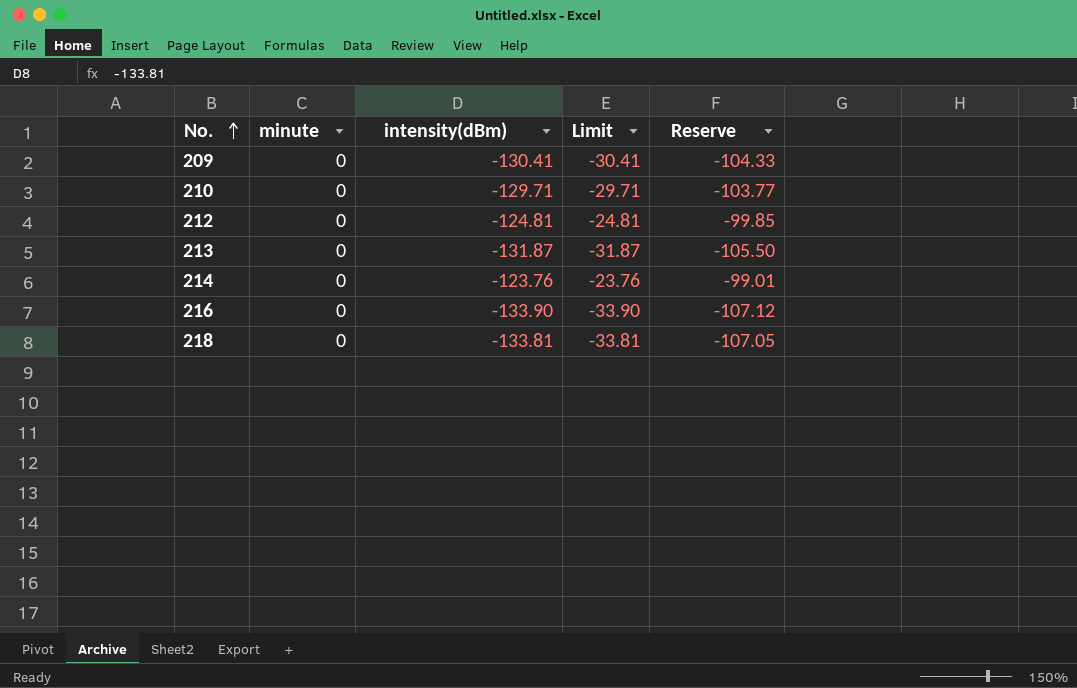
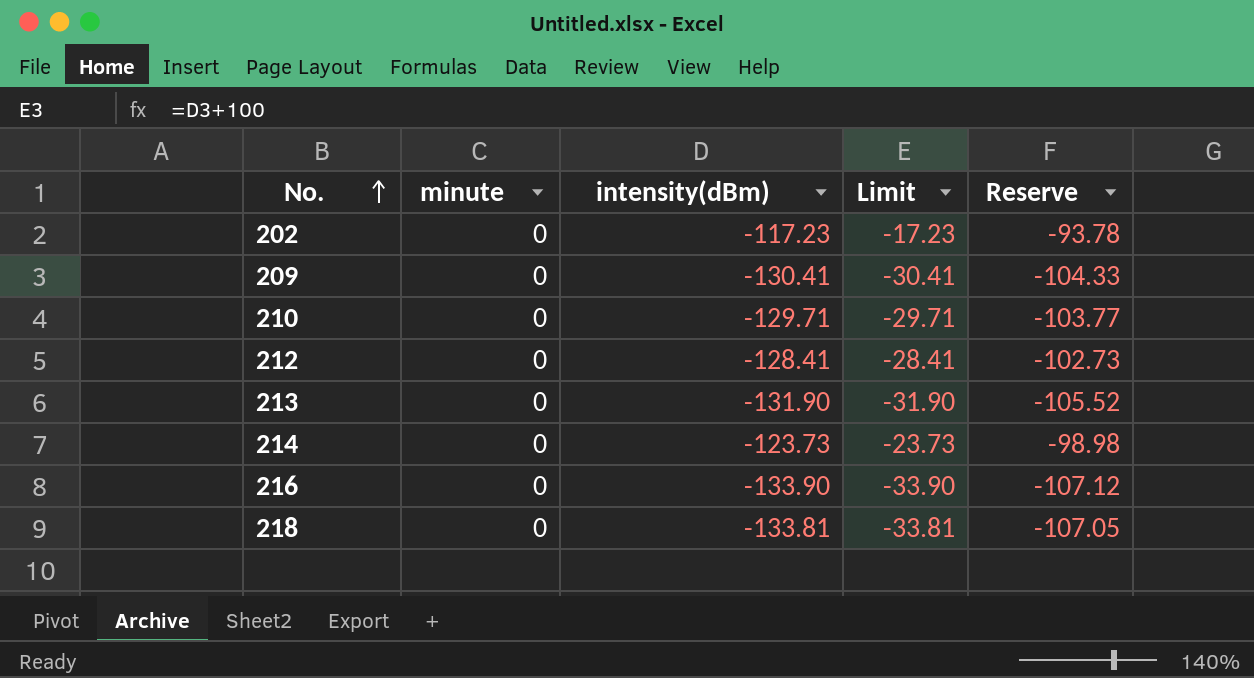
row 202: none -> 0 | -117.23 | -17.23 | -93.78
212 | intensity(dBm): -124.81 -> -128.41
212 | Limit: -24.81 -> -28.41
212 | Reserve: -99.85 -> -102.73
213 | intensity(dBm): -131.87 -> -131.90
213 | Limit: -31.87 -> -31.90
213 | Reserve: -105.50 -> -105.52
214 | intensity(dBm): -123.76 -> -123.73
214 | Limit: -23.76 -> -23.73
214 | Reserve: -99.01 -> -98.98

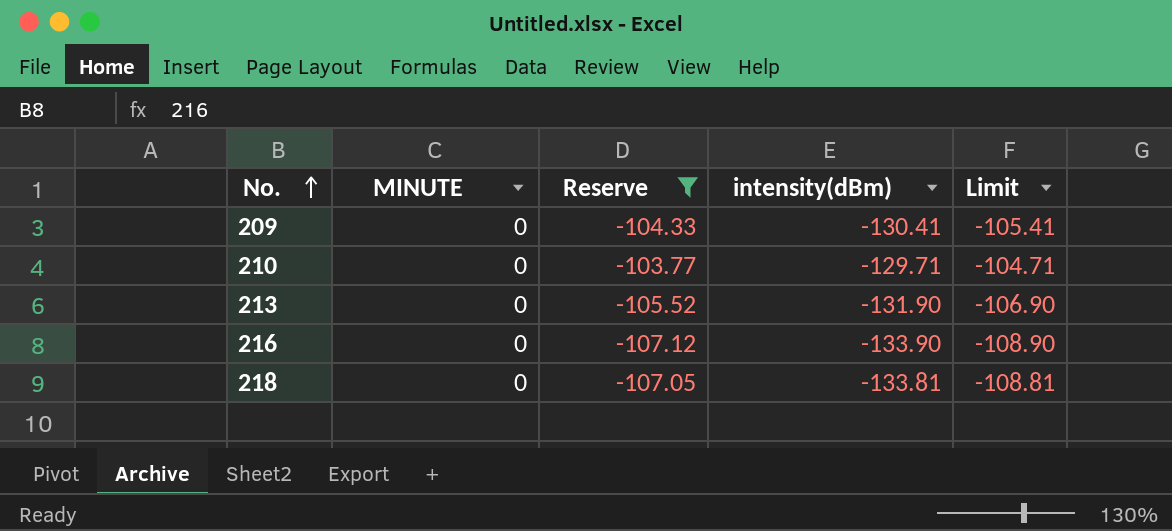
filter: none -> Reserve <= -103.77
column name: minute -> MINUTE
column Reserve | position: 5 -> 3
column Limit | formula: [intensity(dBm)] + 100 -> [intensity(dBm)] + 25

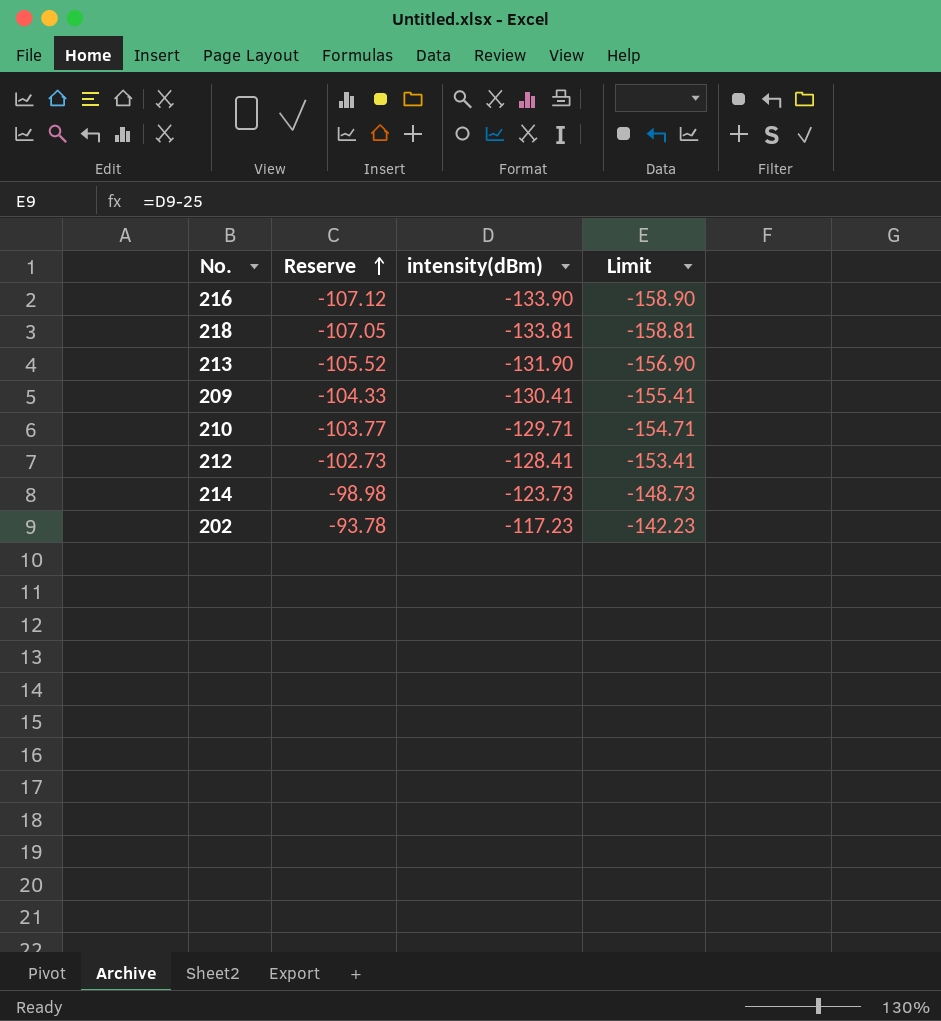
filter: Reserve <= -103.77 -> none
row order: No. ascending -> Reserve ascending
column MINUTE | position: 2 -> none
column Limit | formula: [intensity(dBm)] + 25 -> [intensity(dBm)] - 25

